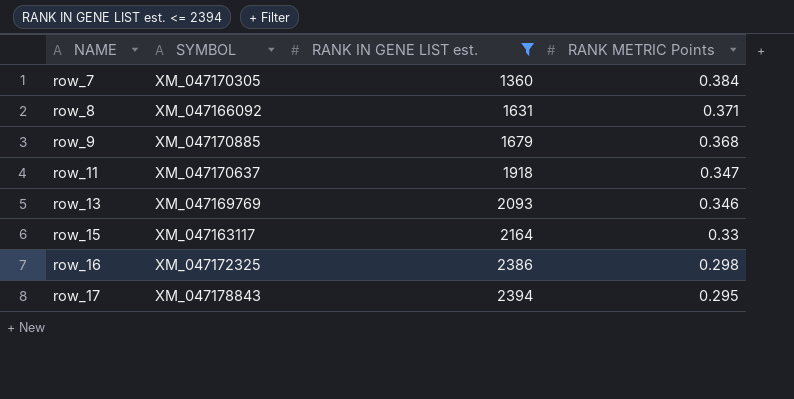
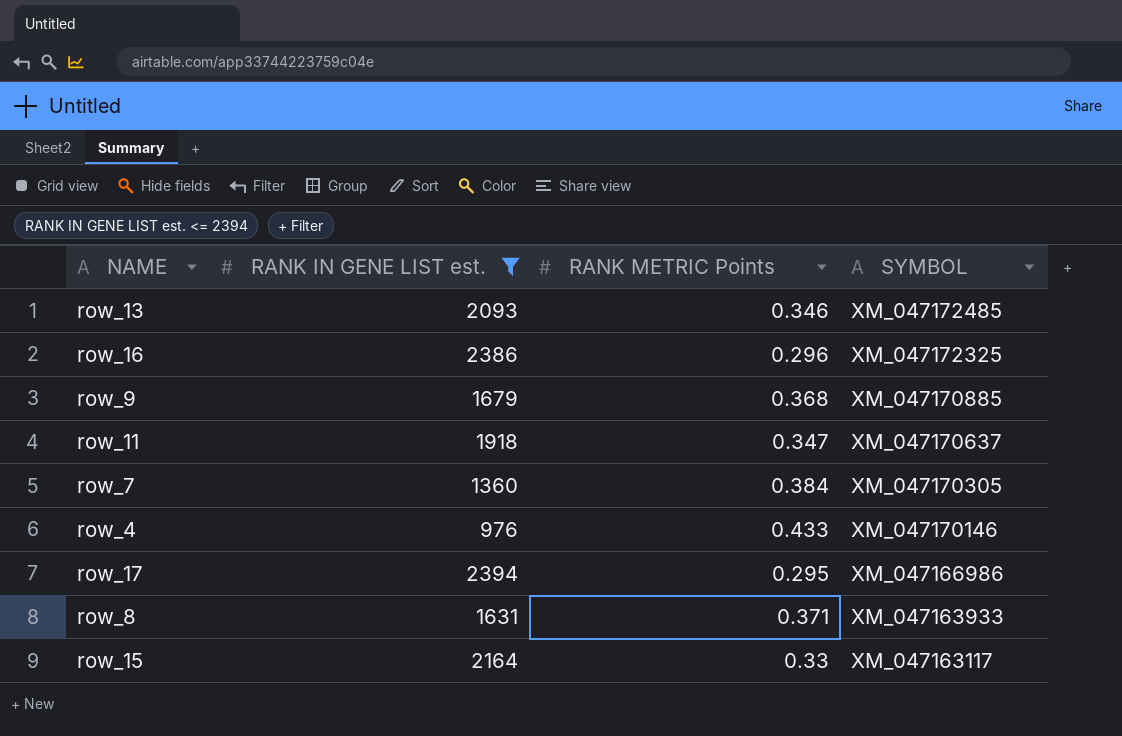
row order: NAME ascending -> SYMBOL descending
column SYMBOL | position: 2 -> 4
row_13 | SYMBOL: XM_047169769 -> XM_047172485
row_16 | RANK METRIC Points: 0.298 -> 0.296
row row_4: none -> 976 | 0.433 | XM_047170146
row_17 | SYMBOL: XM_047178843 -> XM_047166986
row_8 | SYMBOL: XM_047166092 -> XM_047163933

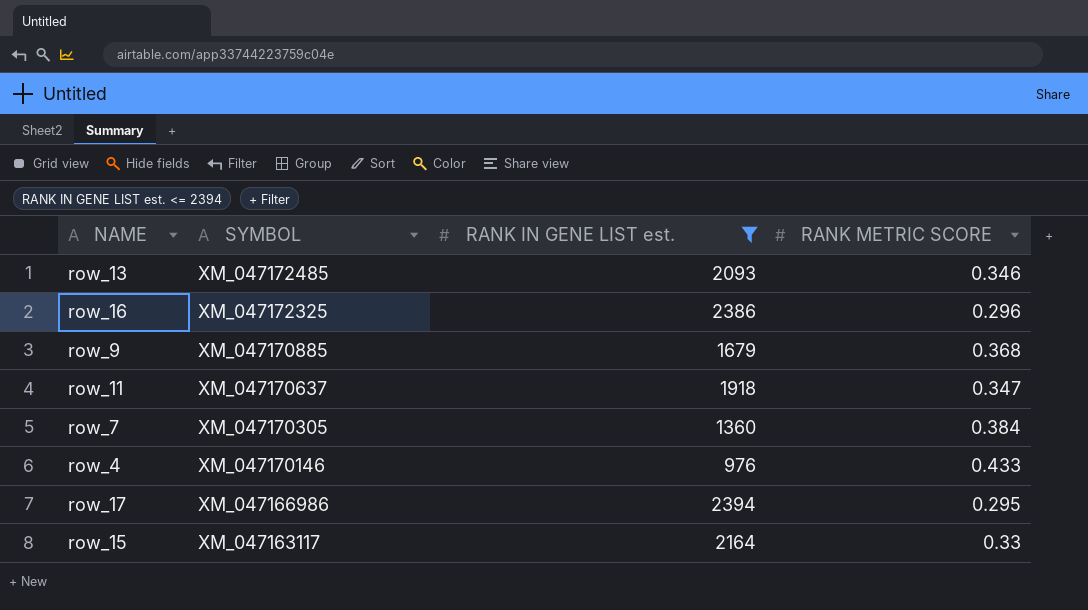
column SYMBOL | position: 4 -> 2
column name: RANK METRIC Points -> RANK METRIC SCORE
row row_8: 1631 | 0.371 | XM_047163933 -> none

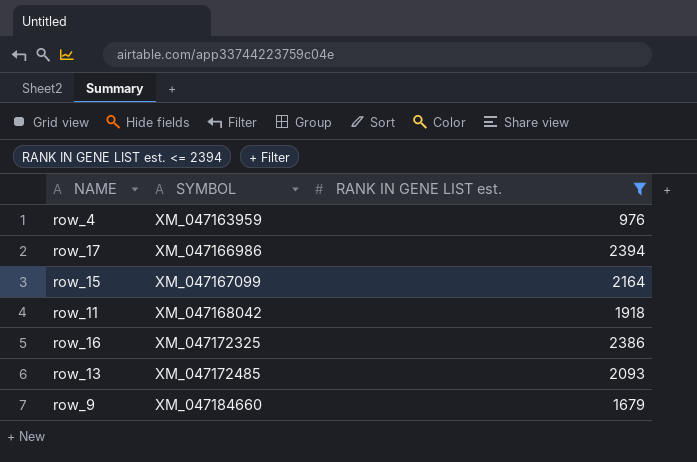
row order: SYMBOL descending -> SYMBOL ascending
column RANK METRIC SCORE | position: 4 -> none
row row_7: XM_047170305 | 1360 | 0.384 -> none
row_4 | SYMBOL: XM_047170146 -> XM_047163959
row_15 | SYMBOL: XM_047163117 -> XM_047167099
row_11 | SYMBOL: XM_047170637 -> XM_047168042
row_9 | SYMBOL: XM_047170885 -> XM_047184660

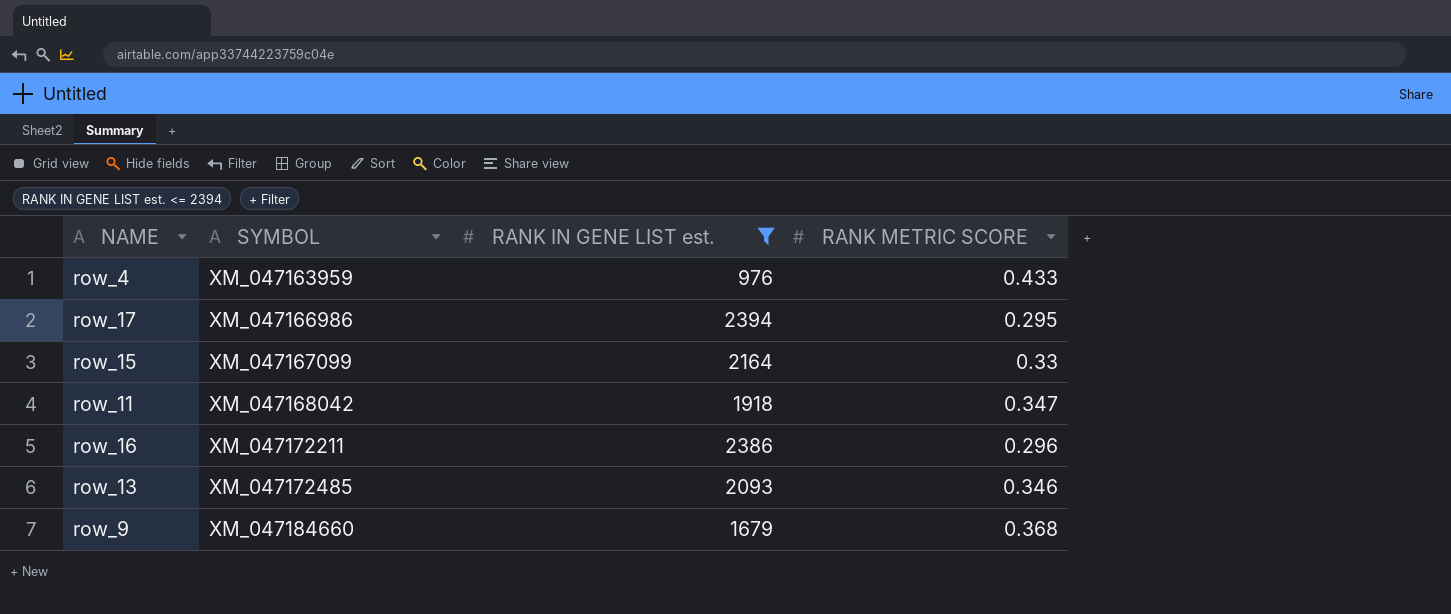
column RANK METRIC SCORE | position: none -> 4
row_16 | SYMBOL: XM_047172325 -> XM_047172211

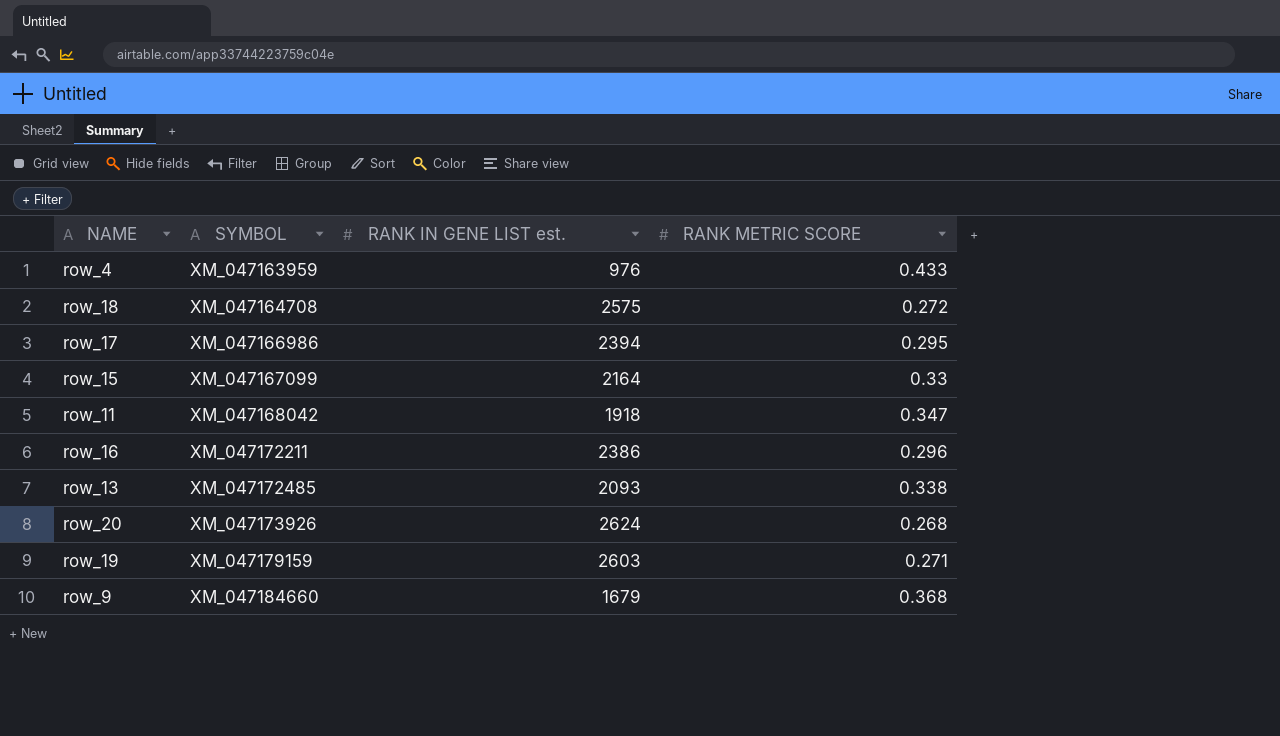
filter: RANK IN GENE LIST est. <= 2394 -> none
row_13 | RANK METRIC SCORE: 0.346 -> 0.338

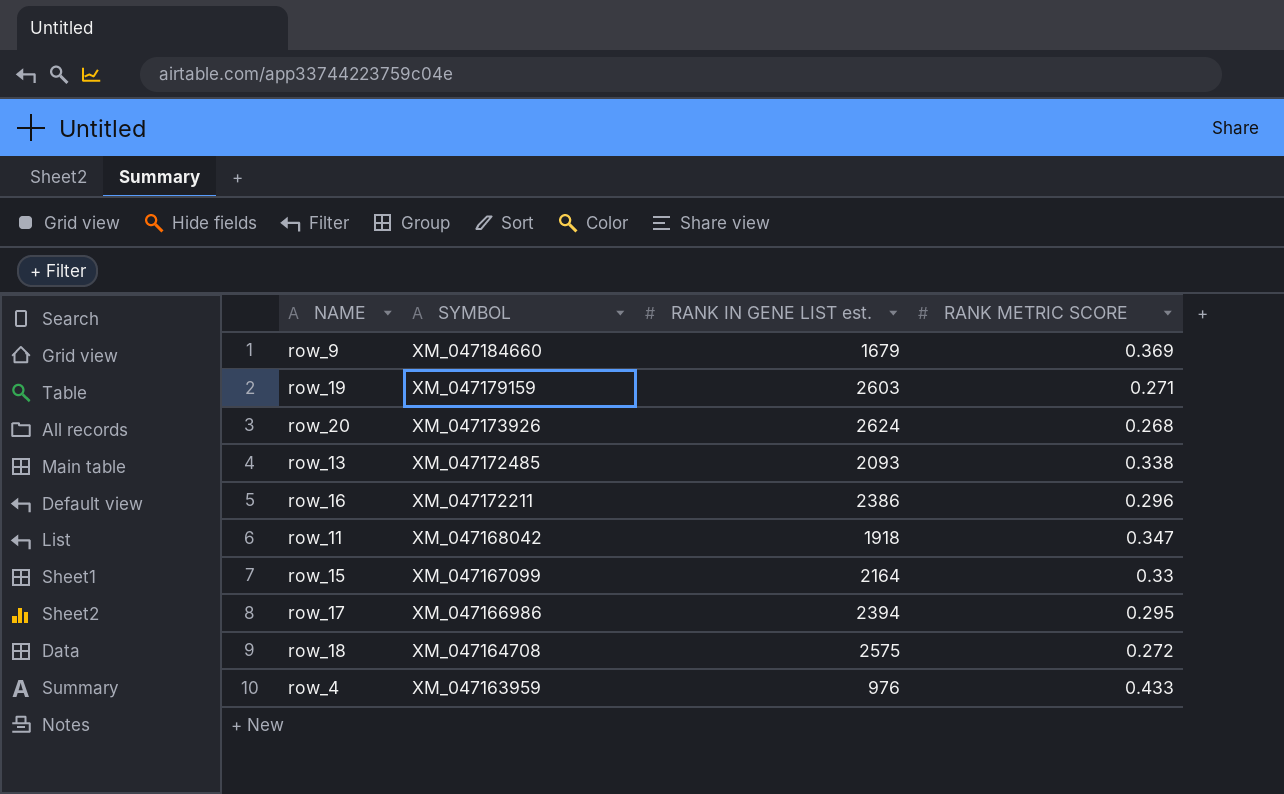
row order: SYMBOL ascending -> SYMBOL descending
row_9 | RANK METRIC SCORE: 0.368 -> 0.369

